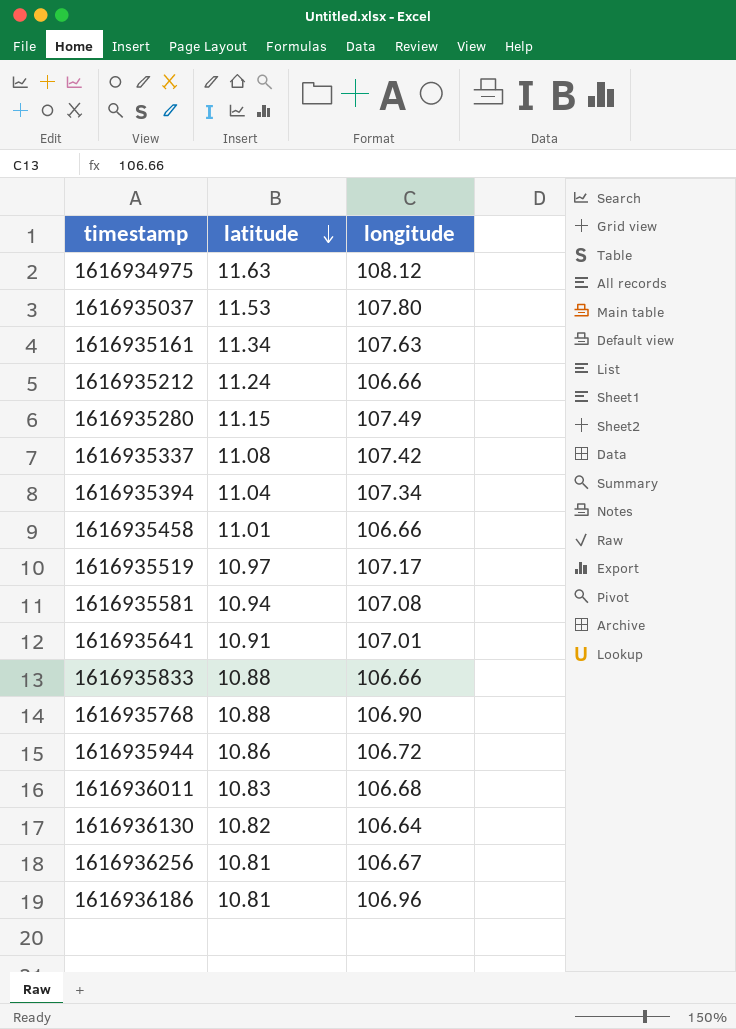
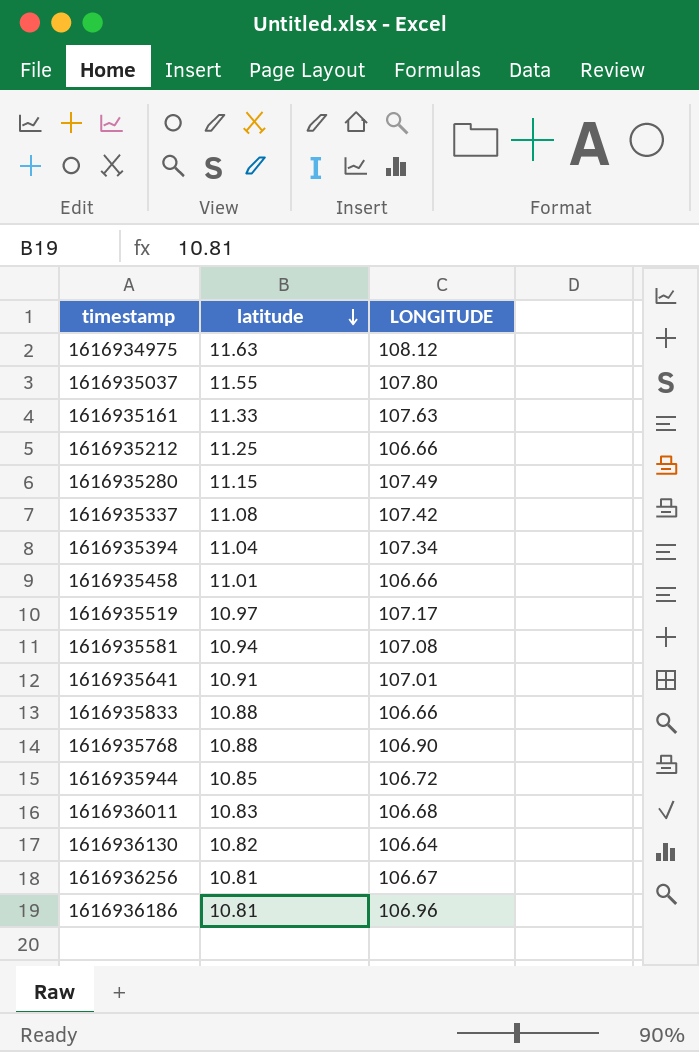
column name: longitude -> LONGITUDE
1616935037 | latitude: 11.53 -> 11.55
1616935161 | latitude: 11.34 -> 11.33
1616935212 | latitude: 11.24 -> 11.25
1616935944 | latitude: 10.86 -> 10.85

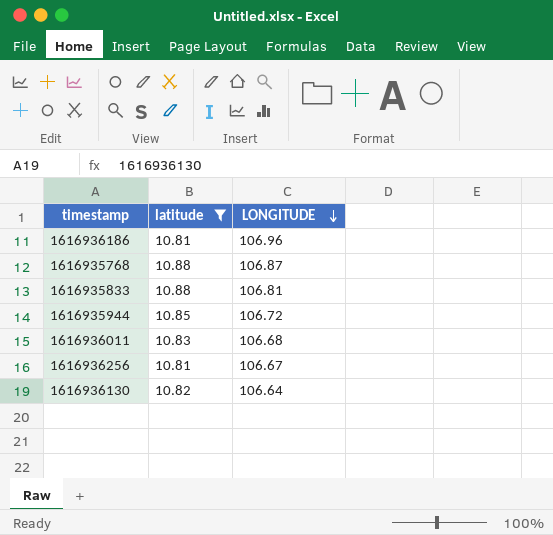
filter: none -> latitude <= 10.88
row order: latitude descending -> LONGITUDE descending
1616935768 | LONGITUDE: 106.90 -> 106.87
1616935833 | LONGITUDE: 106.66 -> 106.81

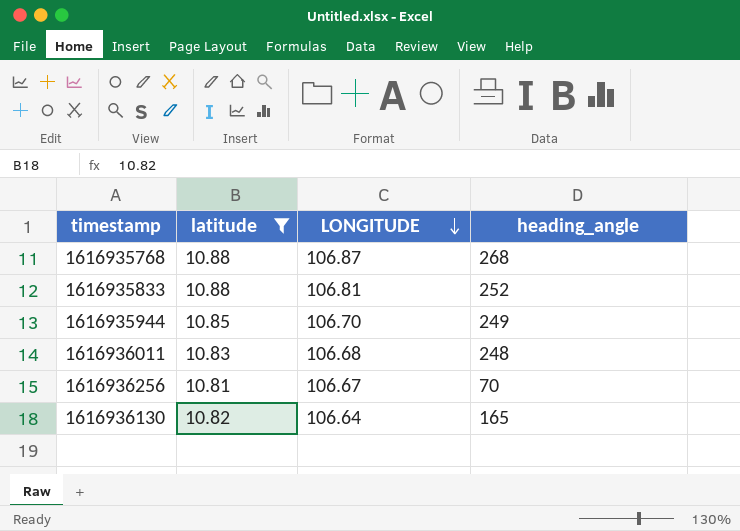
column heading_angle | position: none -> 4
row 1616936186: 10.81 | 106.96 -> none
1616935944 | LONGITUDE: 106.72 -> 106.70

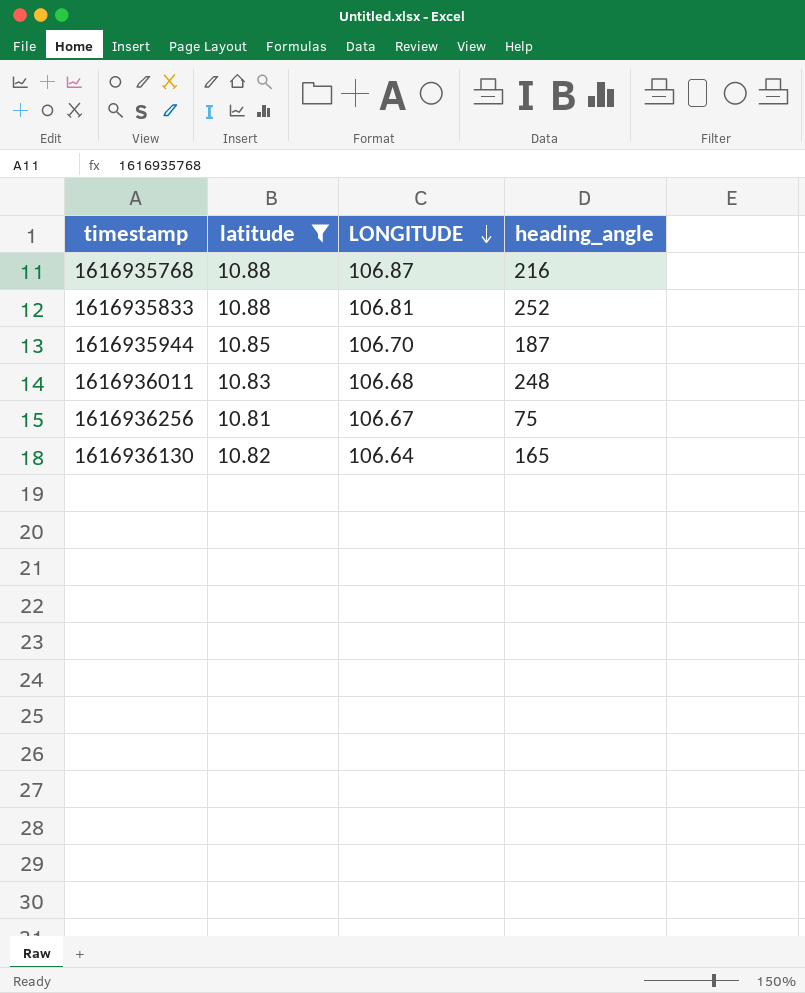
1616935768 | heading_angle: 268 -> 216
1616935944 | heading_angle: 249 -> 187
1616936256 | heading_angle: 70 -> 75

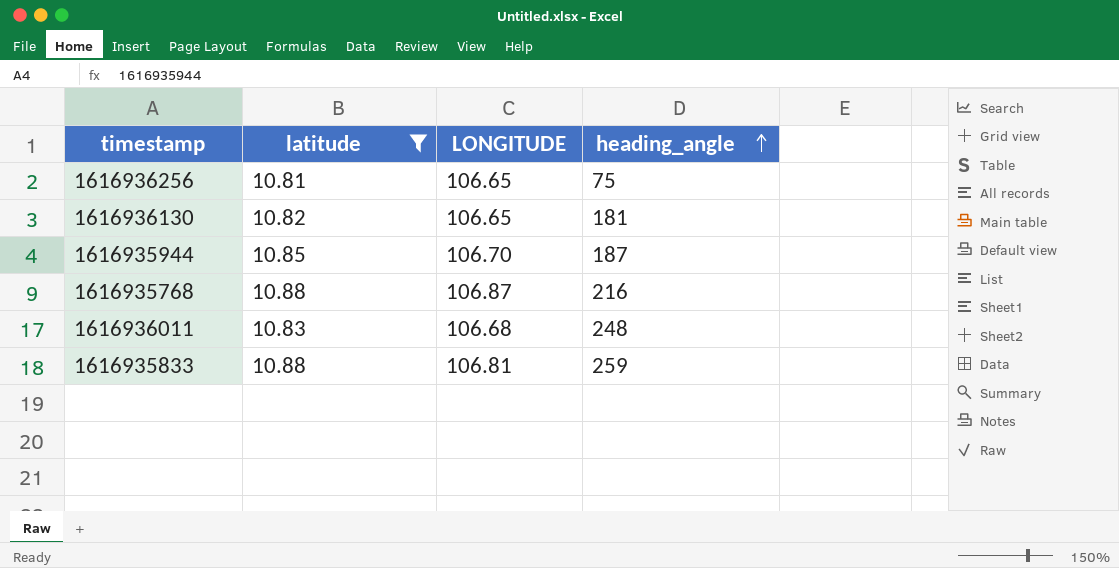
row order: LONGITUDE descending -> heading_angle ascending
1616936256 | LONGITUDE: 106.67 -> 106.65
1616936130 | LONGITUDE: 106.64 -> 106.65
1616936130 | heading_angle: 165 -> 181
1616935833 | heading_angle: 252 -> 259

